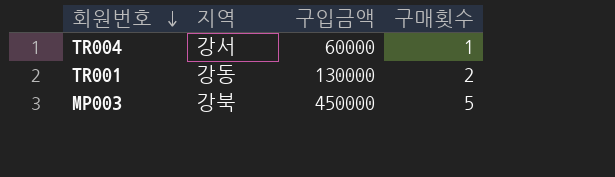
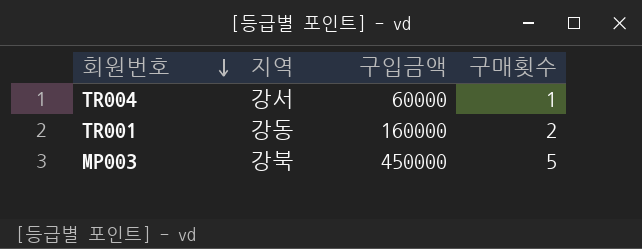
TR001 | 구입금액: 130000 -> 160000

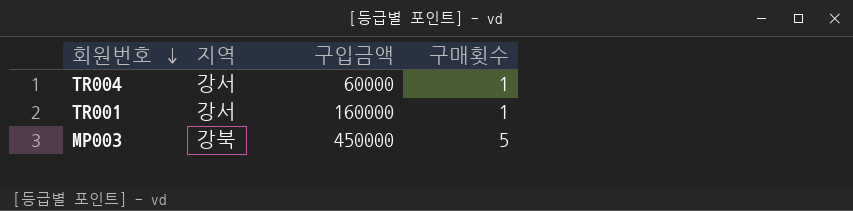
TR001 | 지역: 강동 -> 강서
TR001 | 구매횟수: 2 -> 1

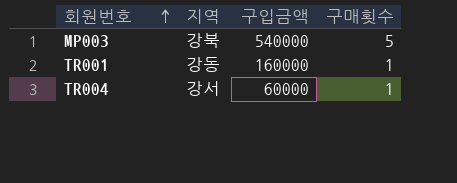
row order: 회원번호 descending -> 회원번호 ascending
MP003 | 구입금액: 450000 -> 540000
TR001 | 지역: 강서 -> 강동

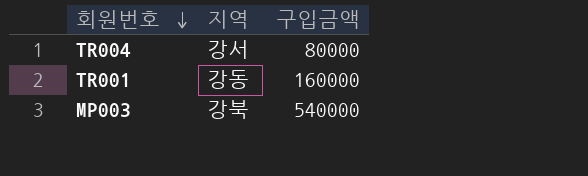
row order: 회원번호 ascending -> 회원번호 descending
column 구매횟수 | position: 4 -> none
TR004 | 구입금액: 60000 -> 80000

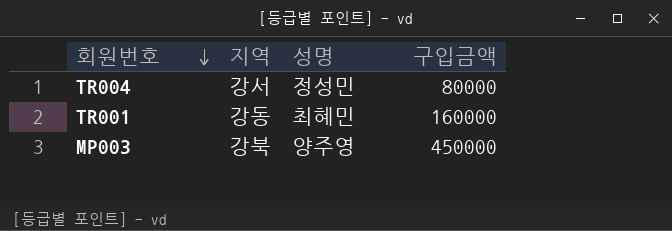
column 성명 | position: none -> 3
MP003 | 구입금액: 540000 -> 450000

